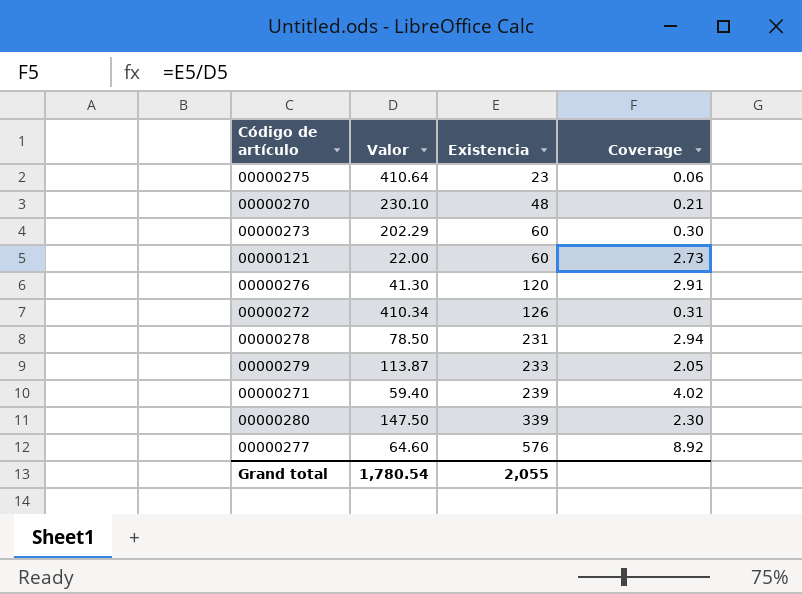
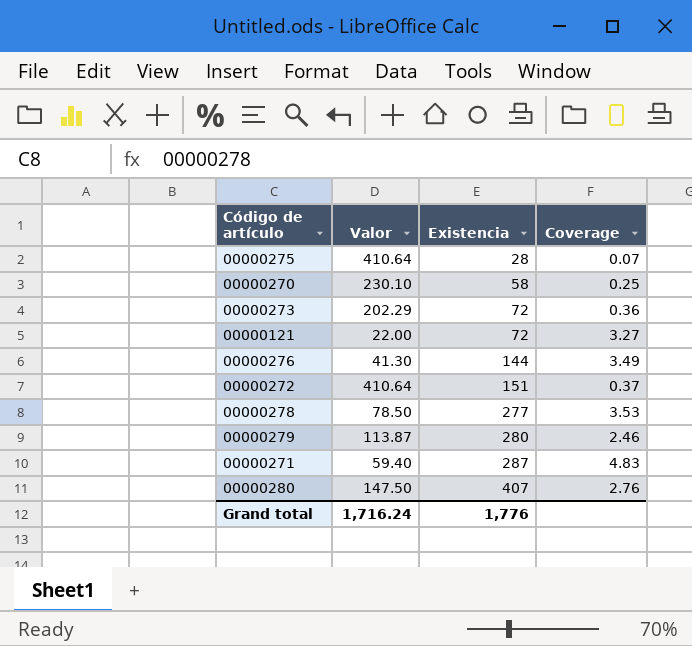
row 00000277: 64.60 | 576 | 8.92 -> none
00000275 | Existencia: 23 -> 28
00000275 | Coverage: 0.06 -> 0.07
00000270 | Existencia: 48 -> 58
00000270 | Coverage: 0.21 -> 0.25
00000273 | Existencia: 60 -> 72
00000273 | Coverage: 0.30 -> 0.36
00000121 | Existencia: 60 -> 72
00000121 | Coverage: 2.73 -> 3.27
00000276 | Existencia: 120 -> 144
00000276 | Coverage: 2.91 -> 3.49
00000272 | Valor: 410.34 -> 410.64
00000272 | Existencia: 126 -> 151
00000272 | Coverage: 0.31 -> 0.37
00000278 | Existencia: 231 -> 277
00000278 | Coverage: 2.94 -> 3.53
00000279 | Existencia: 233 -> 280
00000279 | Coverage: 2.05 -> 2.46
00000271 | Existencia: 239 -> 287
00000271 | Coverage: 4.02 -> 4.83
00000280 | Existencia: 339 -> 407
00000280 | Coverage: 2.30 -> 2.76
Grand total | Valor: 1,780.54 -> 1,716.24
Grand total | Existencia: 2,055 -> 1,776

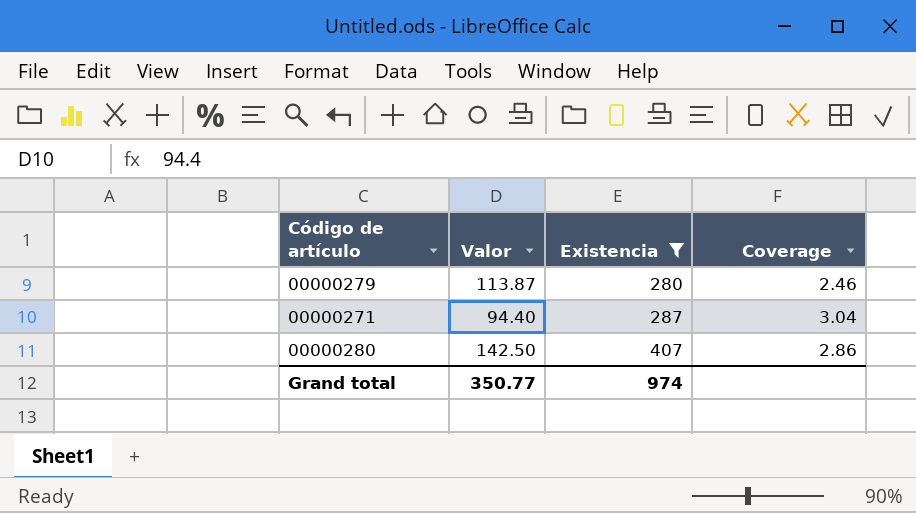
filter: none -> Existencia >= 280
00000271 | Valor: 59.40 -> 94.40
00000271 | Coverage: 4.83 -> 3.04
00000280 | Valor: 147.50 -> 142.50
00000280 | Coverage: 2.76 -> 2.86
Grand total | Valor: 1,716.24 -> 350.77
Grand total | Existencia: 1,776 -> 974

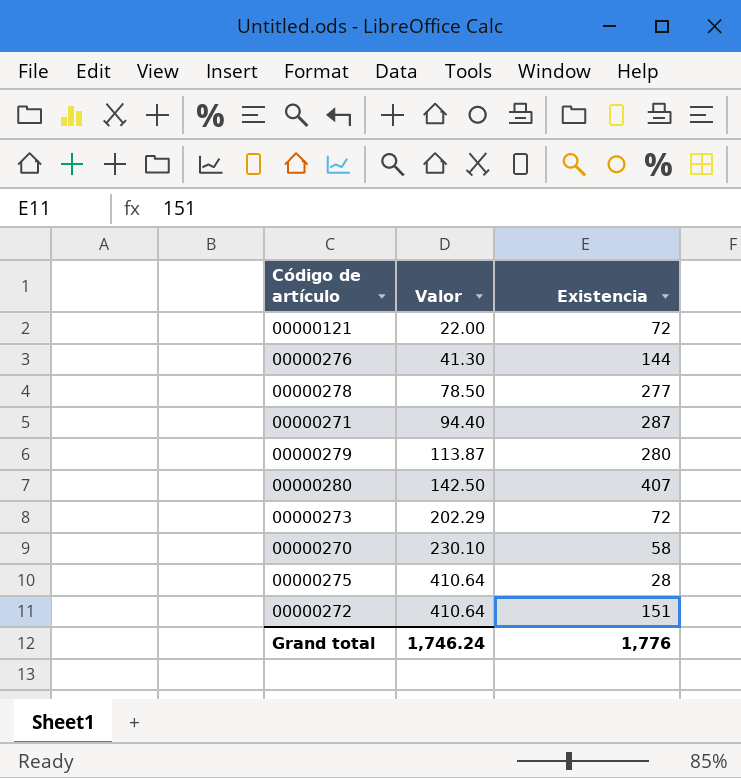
filter: Existencia >= 280 -> none
row order: Existencia ascending -> Valor ascending
column Coverage | formula: [Existencia] / [Valor] -> none
Grand total | Valor: 350.77 -> 1,746.24
Grand total | Existencia: 974 -> 1,776

